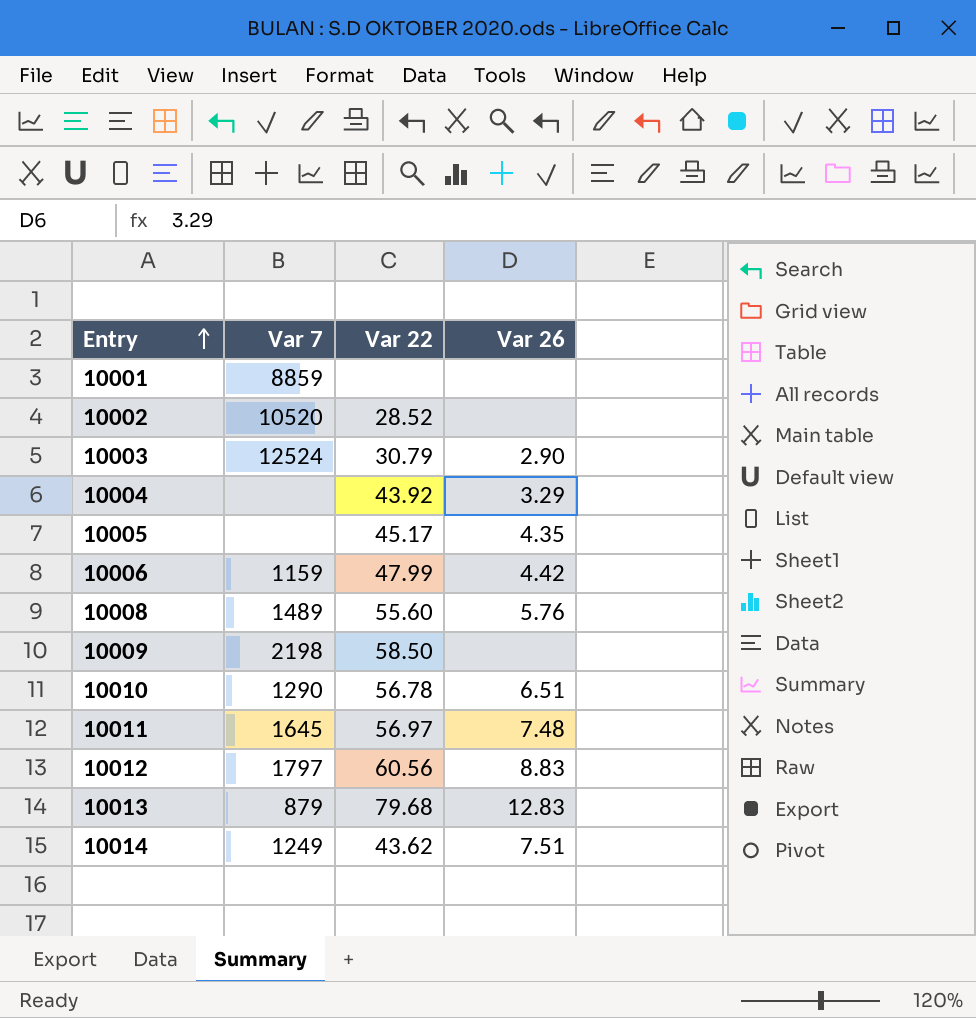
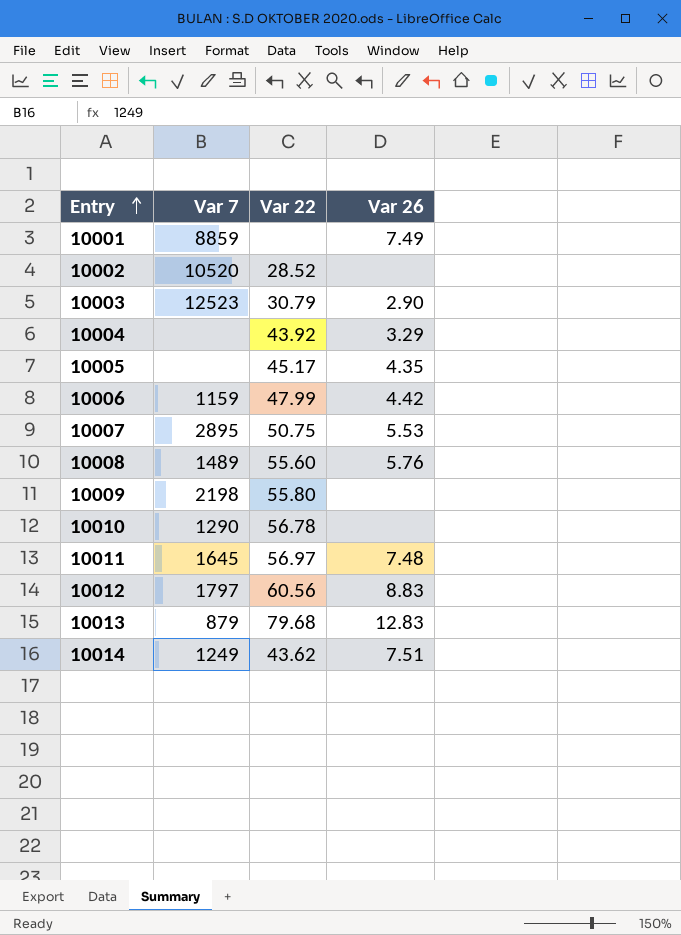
10001 | Var 26: none -> 7.49
10003 | Var 7: 12524 -> 12523
row 10007: none -> 2895 | 50.75 | 5.53
10009 | Var 22: 58.50 -> 55.80
10010 | Var 26: 6.51 -> none

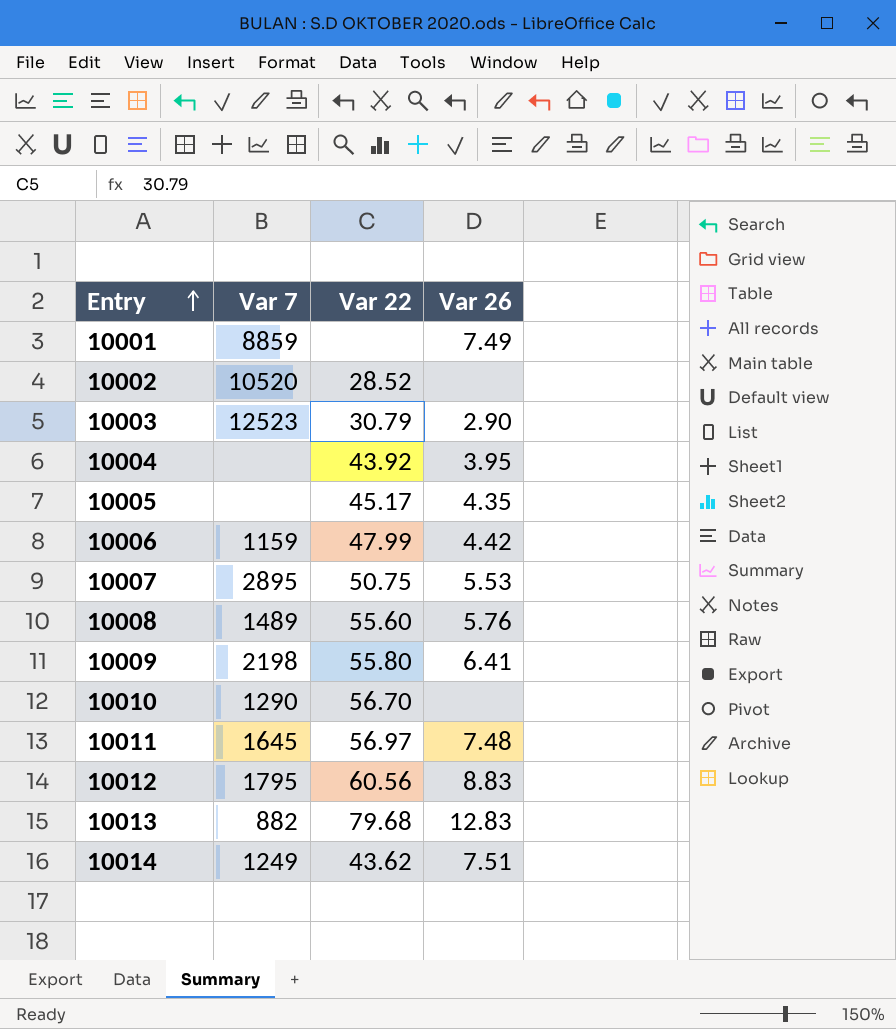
10004 | Var 26: 3.29 -> 3.95
10009 | Var 26: none -> 6.41
10010 | Var 22: 56.78 -> 56.70
10012 | Var 7: 1797 -> 1795
10013 | Var 7: 879 -> 882

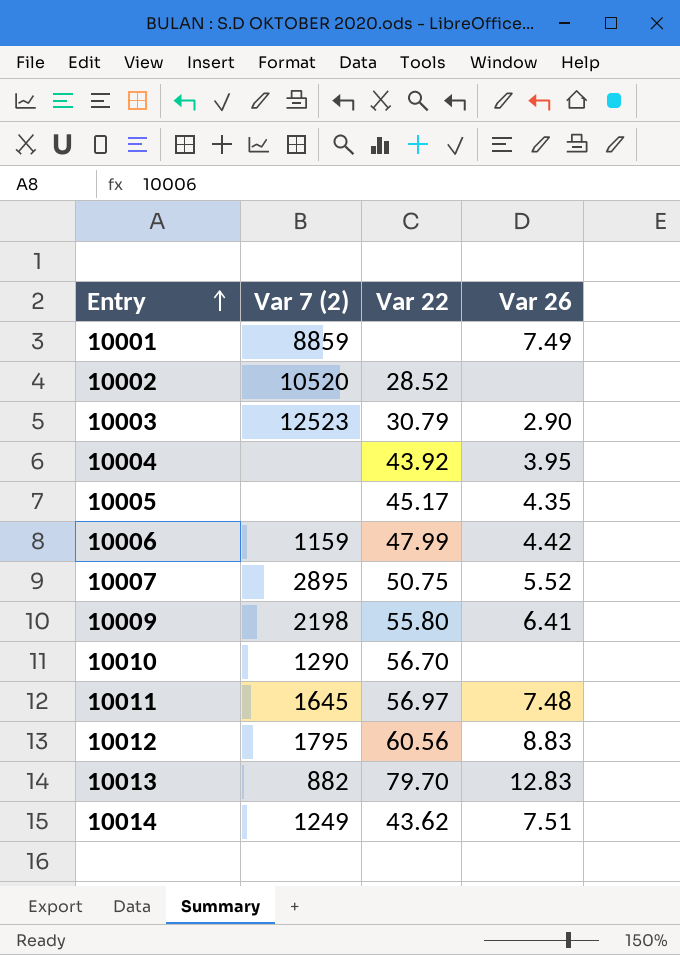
column name: Var 7 -> Var 7 (2)
row 10008: 1489 | 55.60 | 5.76 -> none
10007 | Var 26: 5.53 -> 5.52
10013 | Var 22: 79.68 -> 79.70

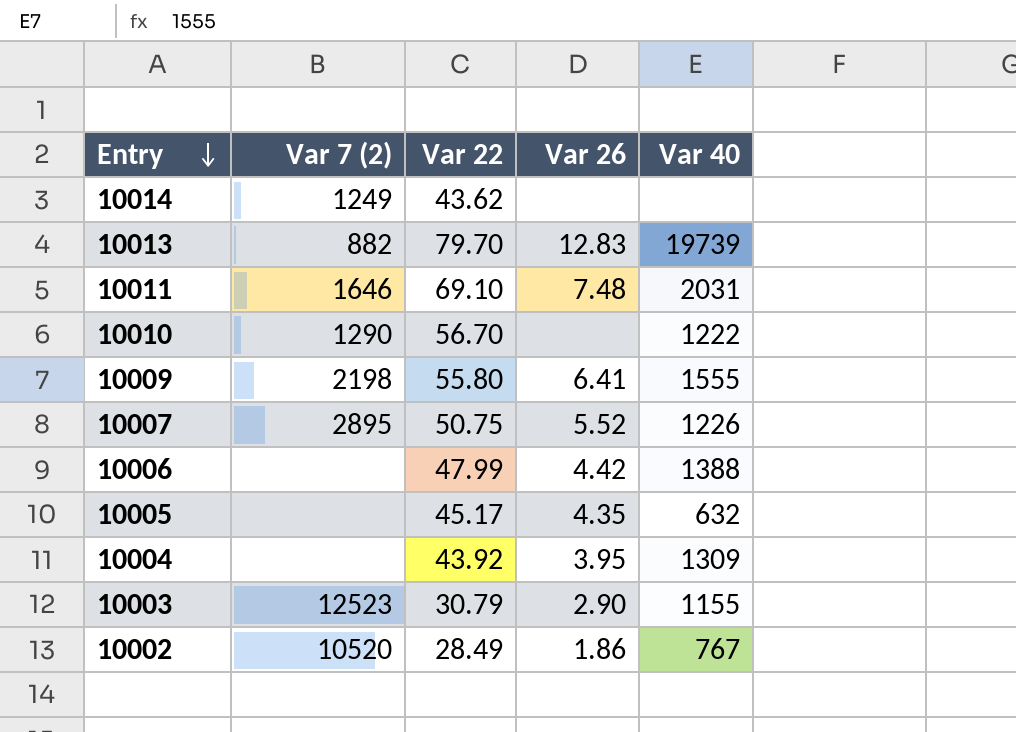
row order: Entry ascending -> Entry descending
column Var 40 | position: none -> 5
row 10001: 8859 | none | 7.49 -> none
row 10012: 1795 | 60.56 | 8.83 -> none
10014 | Var 26: 7.51 -> none
10011 | Var 7 (2): 1645 -> 1646
10011 | Var 22: 56.97 -> 69.10
10006 | Var 7 (2): 1159 -> none
10002 | Var 22: 28.52 -> 28.49
10002 | Var 26: none -> 1.86

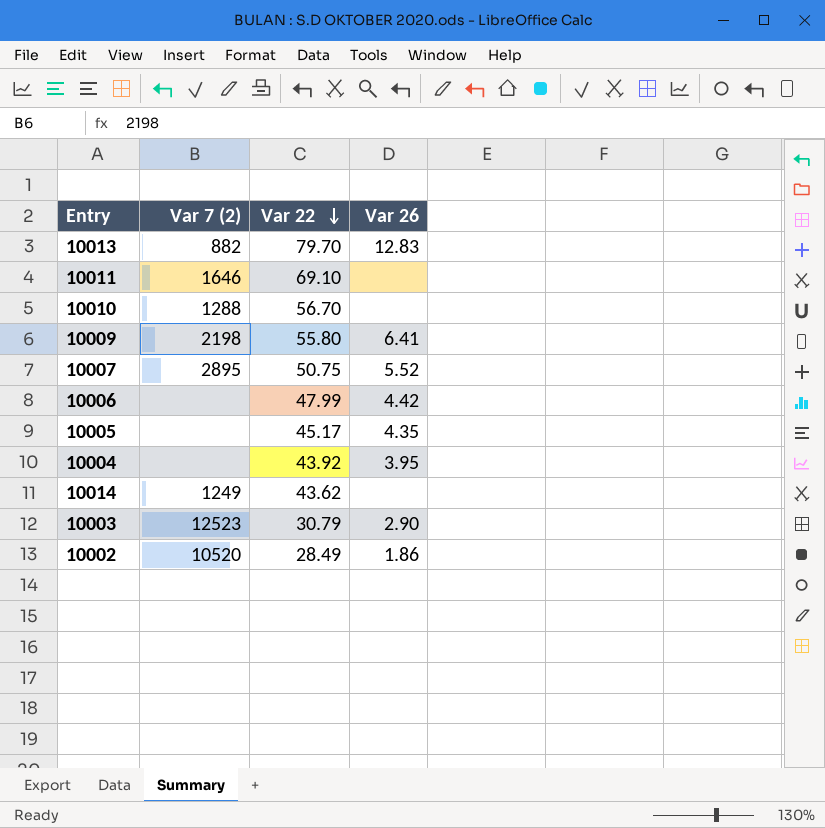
row order: Entry descending -> Var 22 descending
column Var 40 | position: 5 -> none
10011 | Var 26: 7.48 -> none
10010 | Var 7 (2): 1290 -> 1288

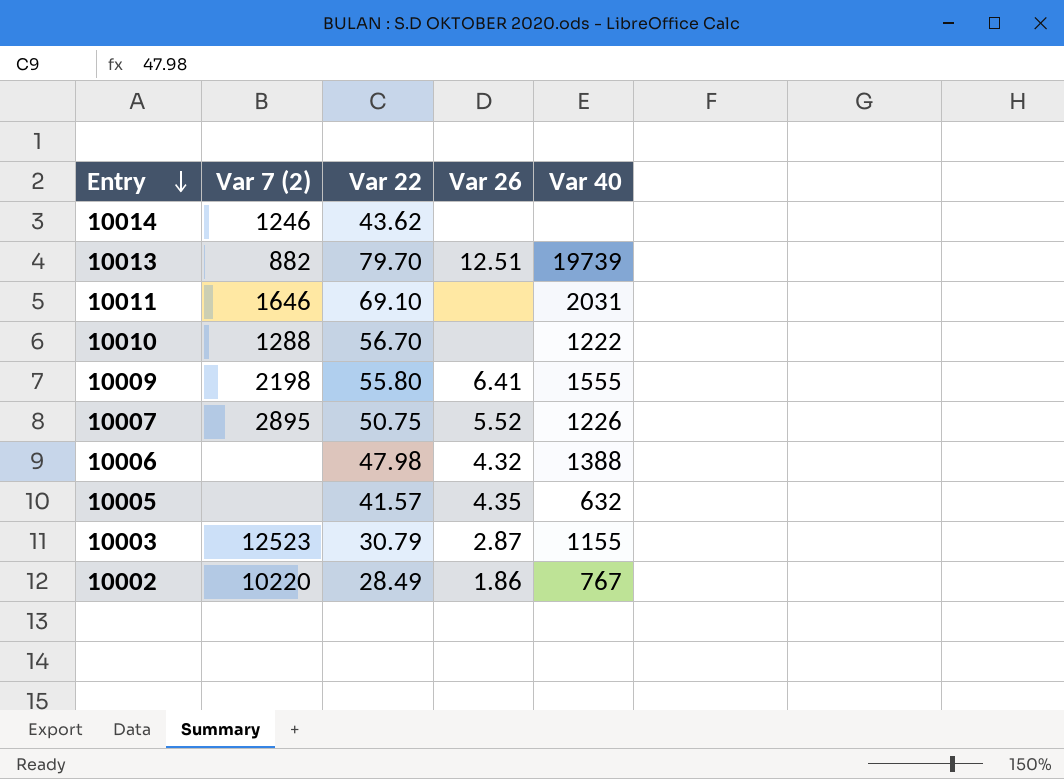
row order: Var 22 descending -> Entry descending
column Var 40 | position: none -> 5
row 10004: none | 43.92 | 3.95 -> none
10014 | Var 7 (2): 1249 -> 1246
10013 | Var 26: 12.83 -> 12.51
10006 | Var 22: 47.99 -> 47.98
10006 | Var 26: 4.42 -> 4.32
10005 | Var 22: 45.17 -> 41.57
10003 | Var 26: 2.90 -> 2.87
10002 | Var 7 (2): 10520 -> 10220

